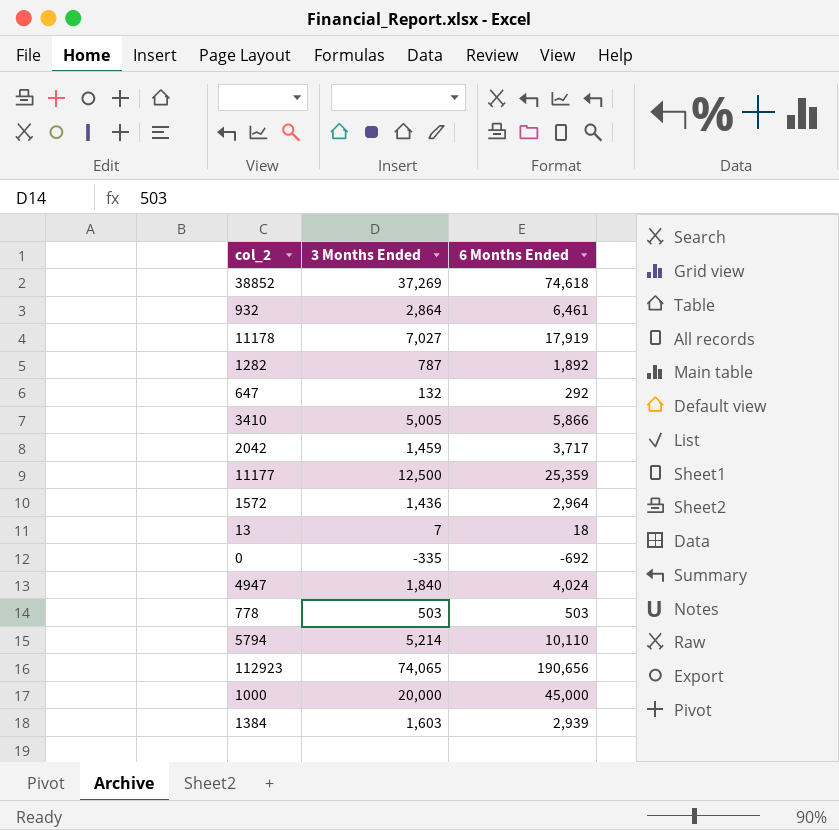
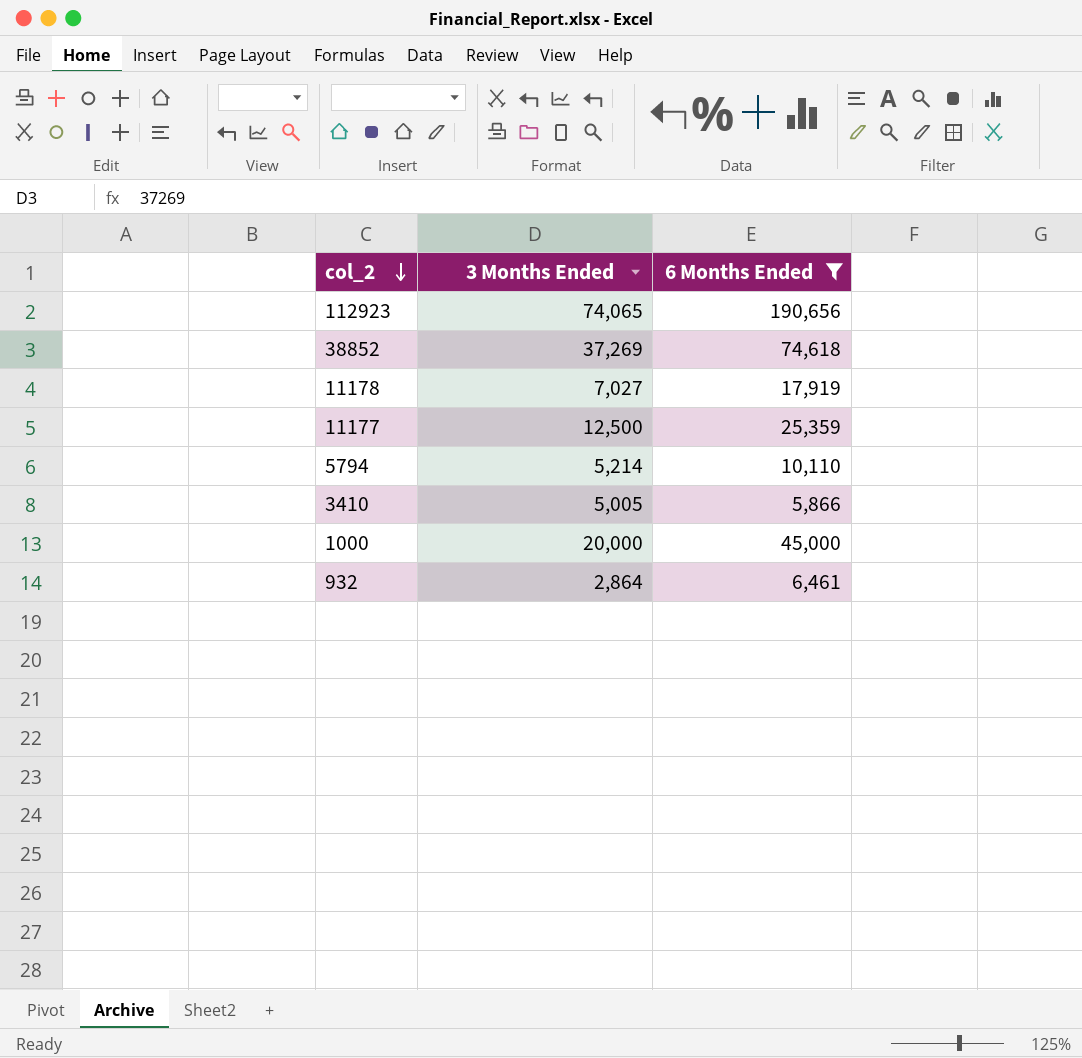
filter: none -> 6 Months Ended >= 5,866
row order: none -> col_2 descending

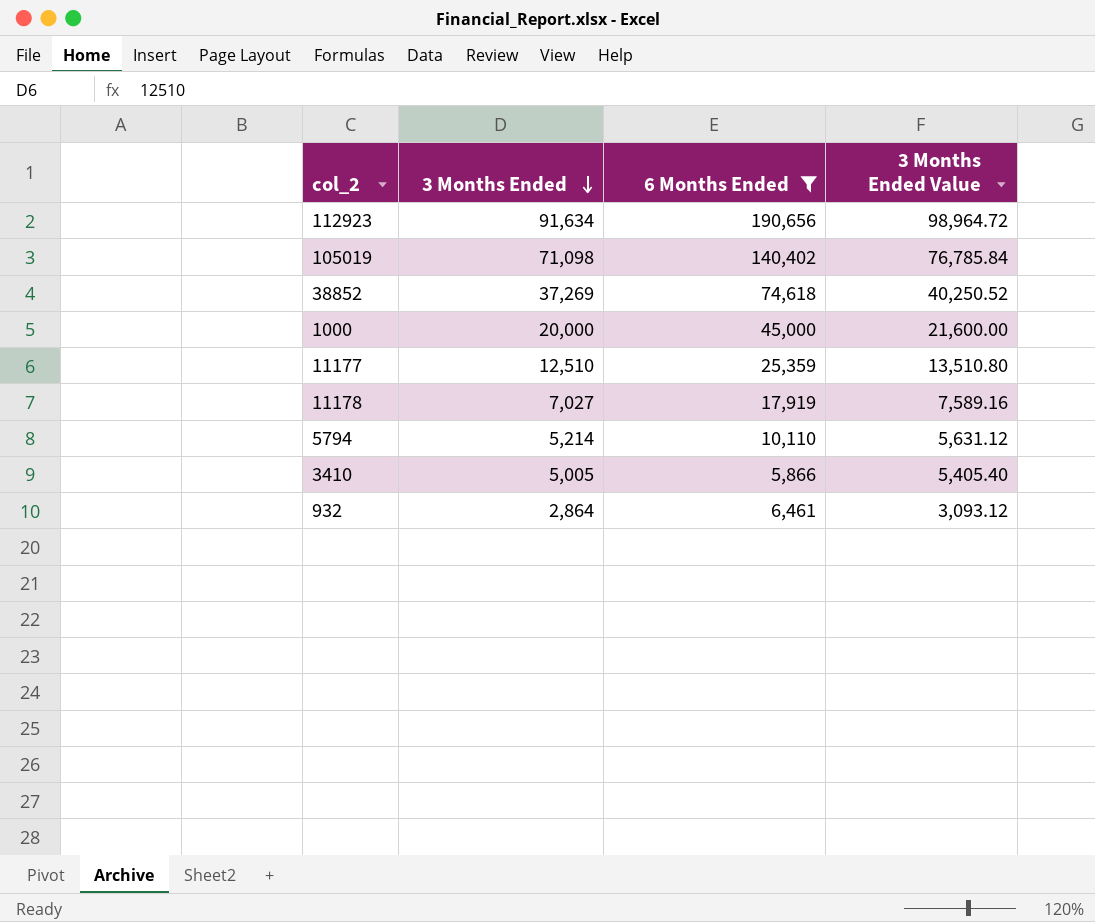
row order: col_2 descending -> 3 Months Ended descending
column 3 Months Ended Value | formula: none -> [3 Months Ended] * 1.08
112923 | 3 Months Ended: 74,065 -> 91,634
row 105019: none -> 71,098 | 140,402 | 76,785.84
11177 | 3 Months Ended: 12,500 -> 12,510

